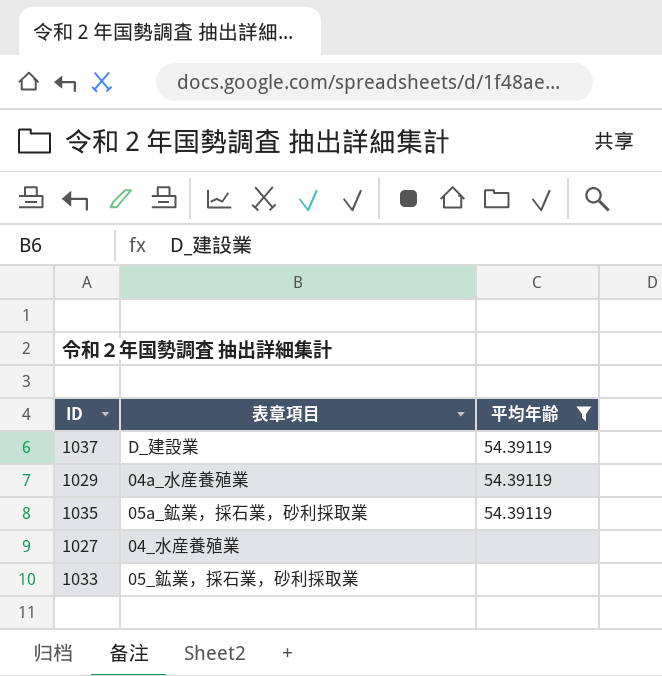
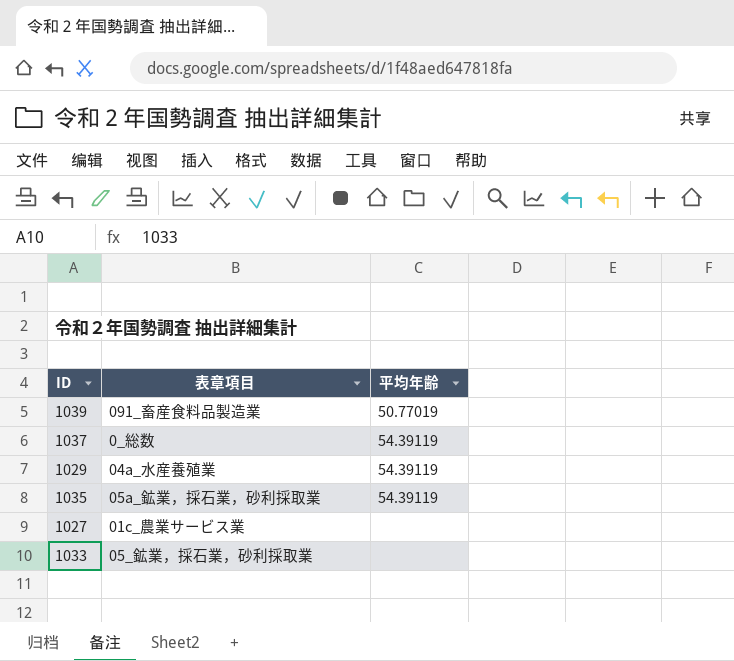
filter: 平均年齢 != 50.77019 -> none
1037 | 表章項目: D_建設業 -> 0_総数
1027 | 表章項目: 04_水産養殖業 -> 01c_農業サービス業

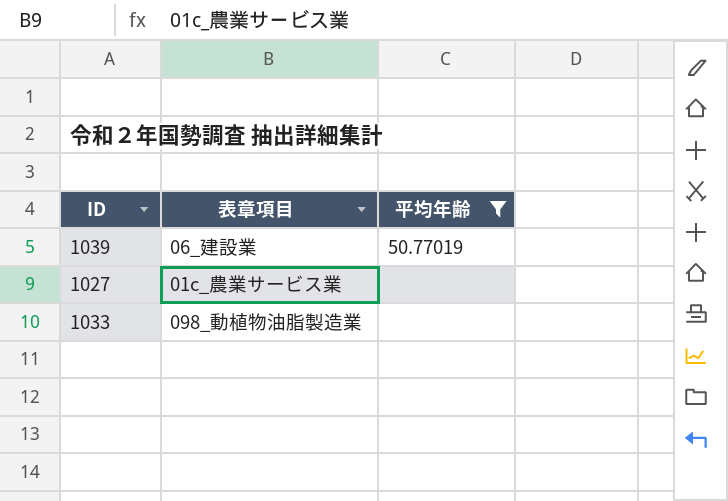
filter: none -> 平均年齢 != 54.39119
1039 | 表章項目: 091_畜産食料品製造業 -> 06_建設業
1033 | 表章項目: 05_鉱業，採石業，砂利採取業 -> 098_動植物油脂製造業

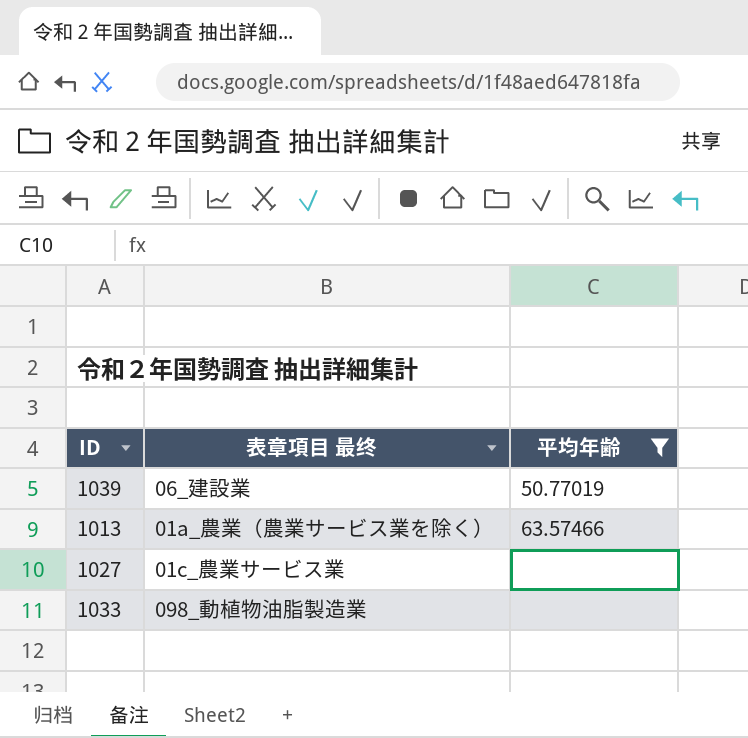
column name: 表章項目 -> 表章項目 最终
row 1013: none -> 01a_農業（農業サービス業を除く） | 63.57466

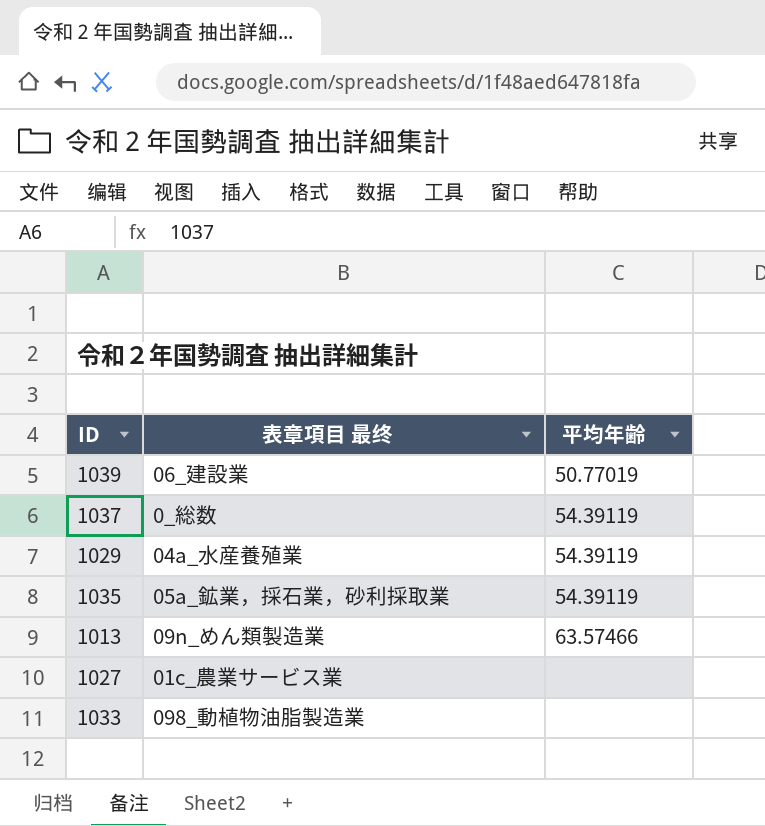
filter: 平均年齢 != 54.39119 -> none
1013 | 表章項目 最终: 01a_農業（農業サービス業を除く） -> 09n_めん類製造業

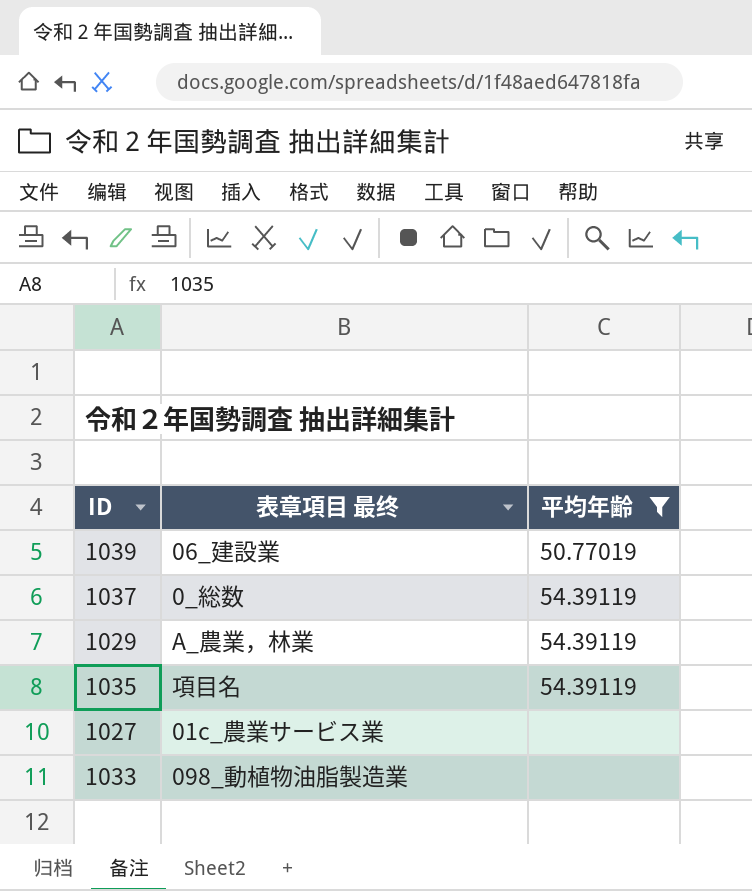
filter: none -> 平均年齢 != 63.57466
1029 | 表章項目 最终: 04a_水産養殖業 -> A_農業，林業
1035 | 表章項目 最终: 05a_鉱業，採石業，砂利採取業 -> 項目名

